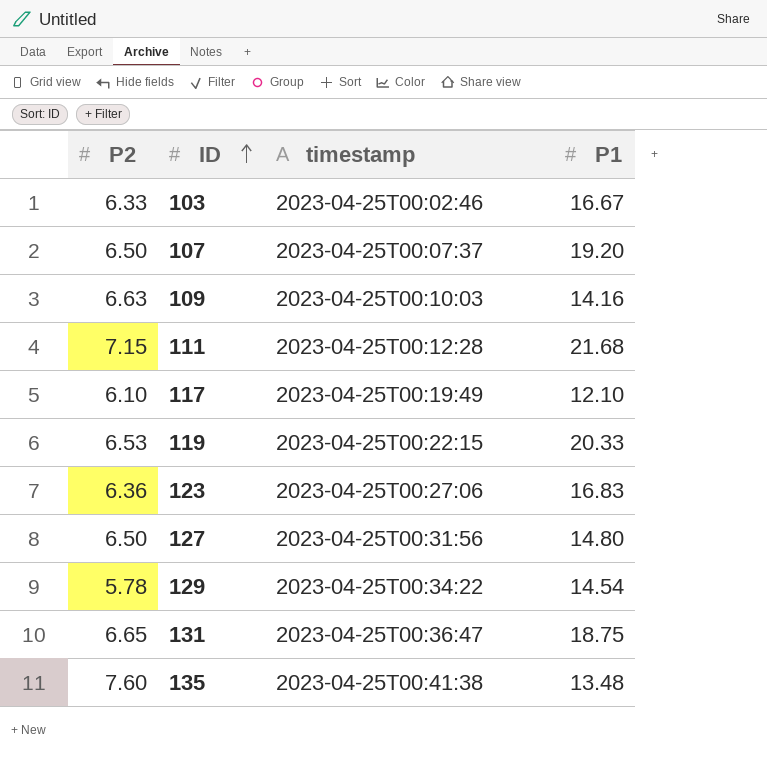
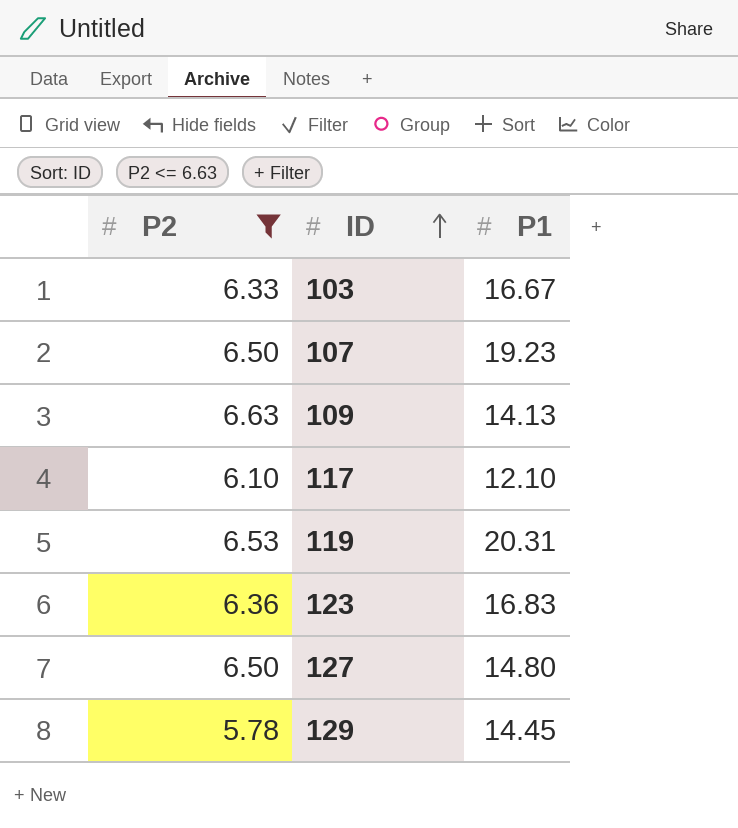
filter: none -> P2 <= 6.63
column timestamp | position: 3 -> none
107 | P1: 19.20 -> 19.23
109 | P1: 14.16 -> 14.13
119 | P1: 20.33 -> 20.31
129 | P1: 14.54 -> 14.45

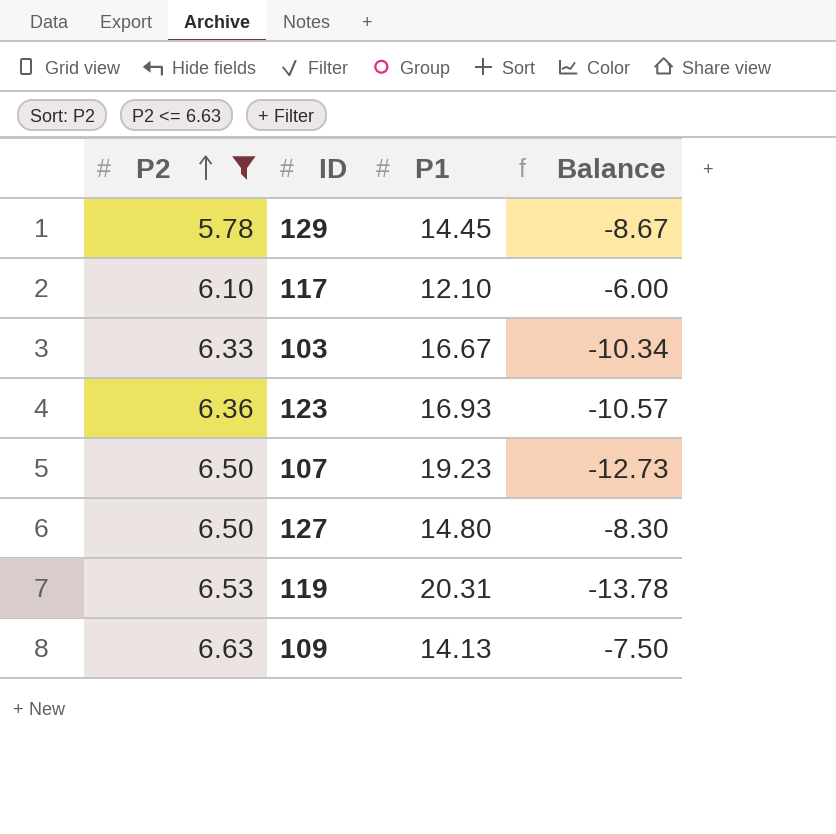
row order: ID ascending -> P2 ascending
column Balance | formula: none -> [P2] - [P1]
123 | P1: 16.83 -> 16.93

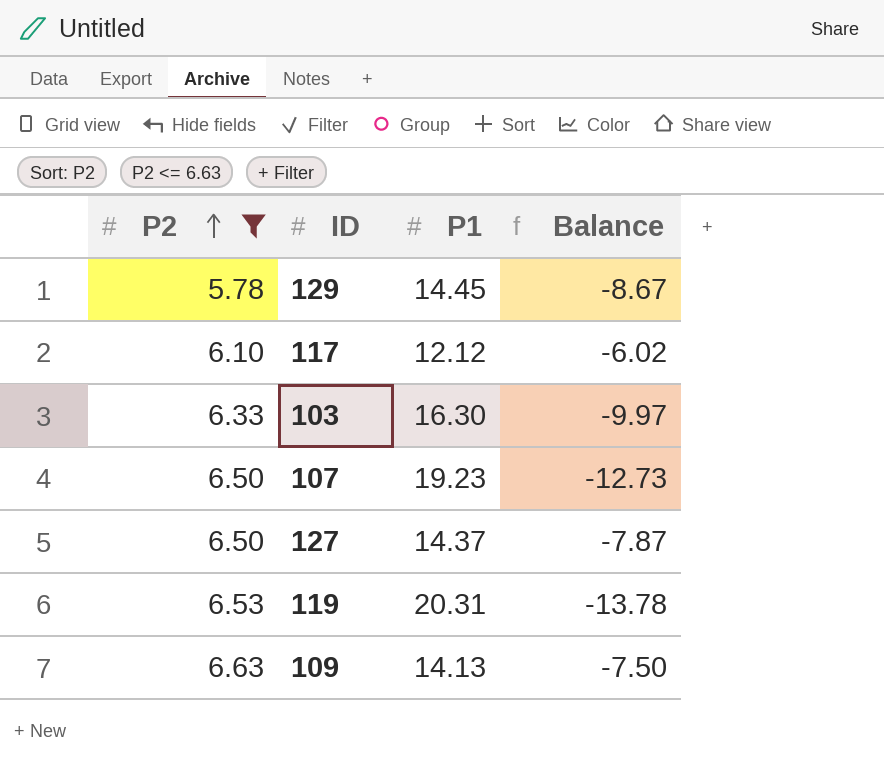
row 123: 6.36 | 16.93 | -10.57 -> none
117 | P1: 12.10 -> 12.12
117 | Balance: -6.00 -> -6.02
103 | P1: 16.67 -> 16.30
103 | Balance: -10.34 -> -9.97
127 | P1: 14.80 -> 14.37
127 | Balance: -8.30 -> -7.87

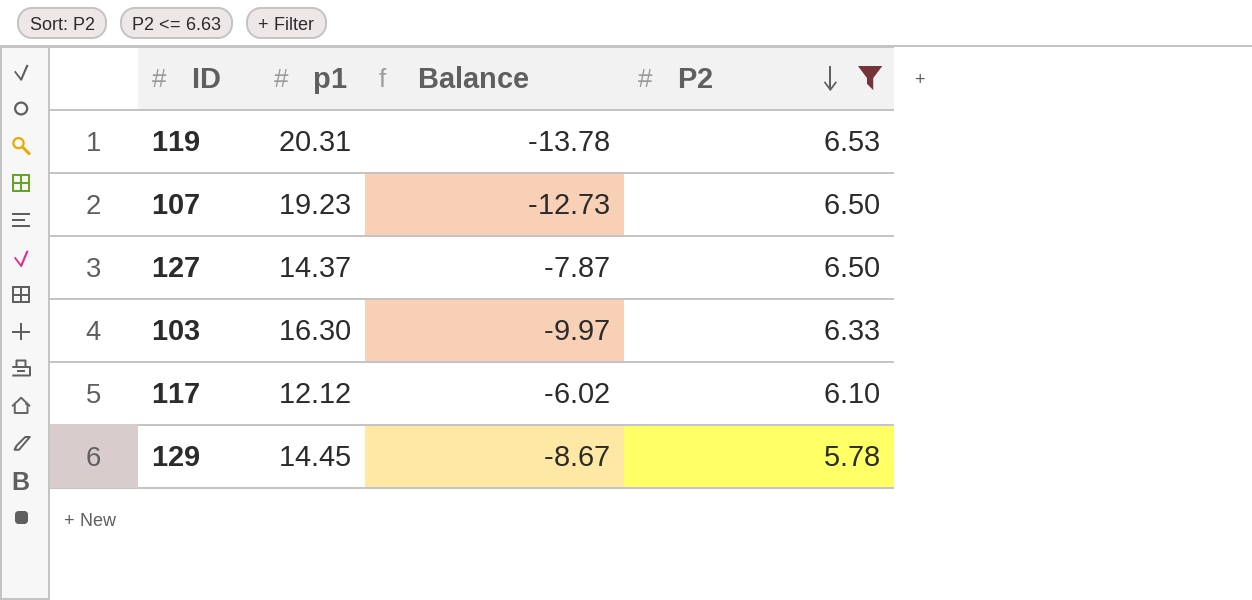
row order: P2 ascending -> P2 descending
column name: P1 -> p1
column P2 | position: 1 -> 4
row 109: 6.63 | 14.13 | -7.50 -> none

